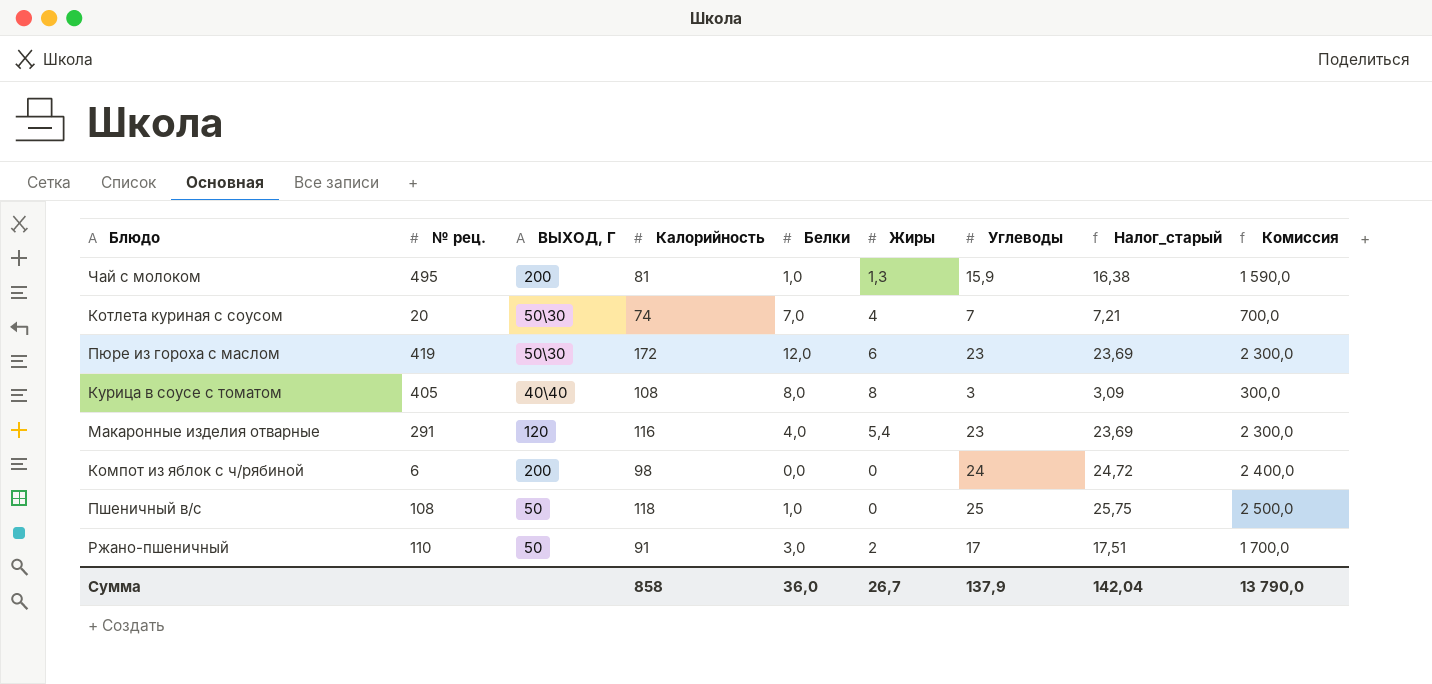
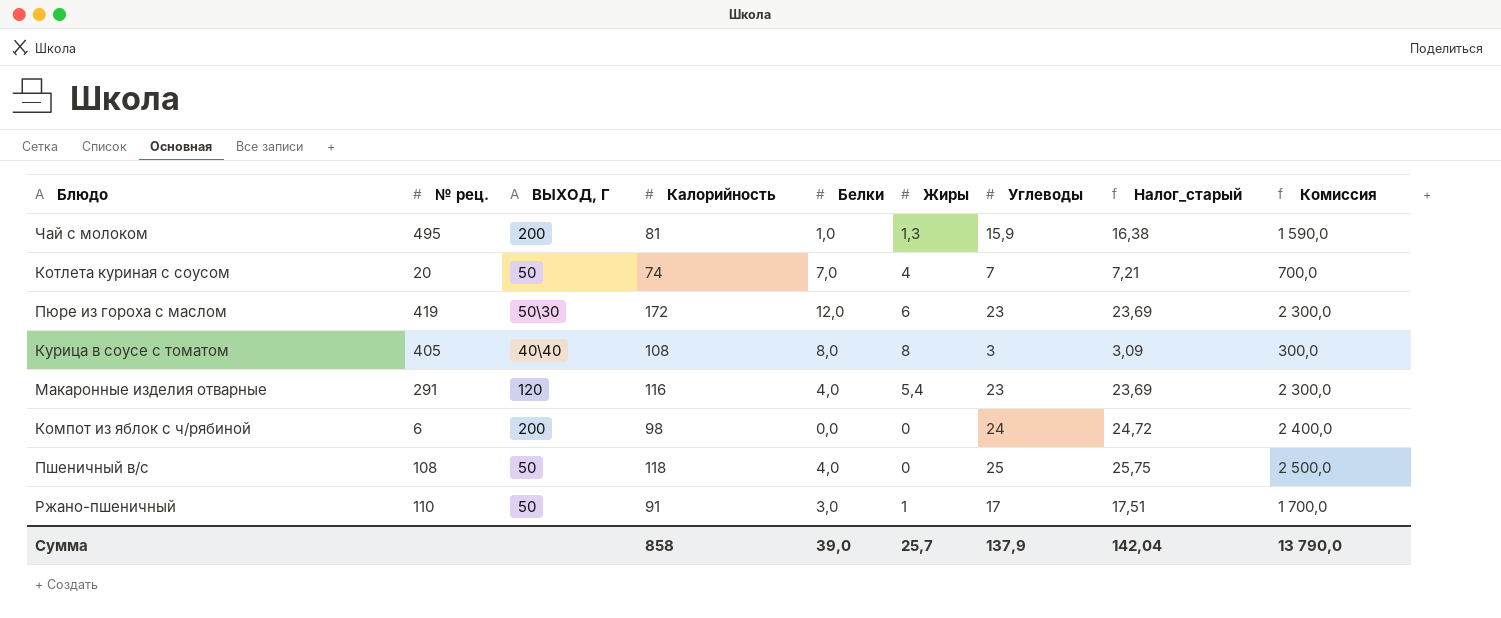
Котлета куриная с соусом | ВЫХОД, Г: 50\30 -> 50
Пшеничный в/с | Белки: 1,0 -> 4,0
Ржано-пшеничный | Жиры: 2 -> 1
Сумма | Белки: 36,0 -> 39,0
Сумма | Жиры: 26,7 -> 25,7

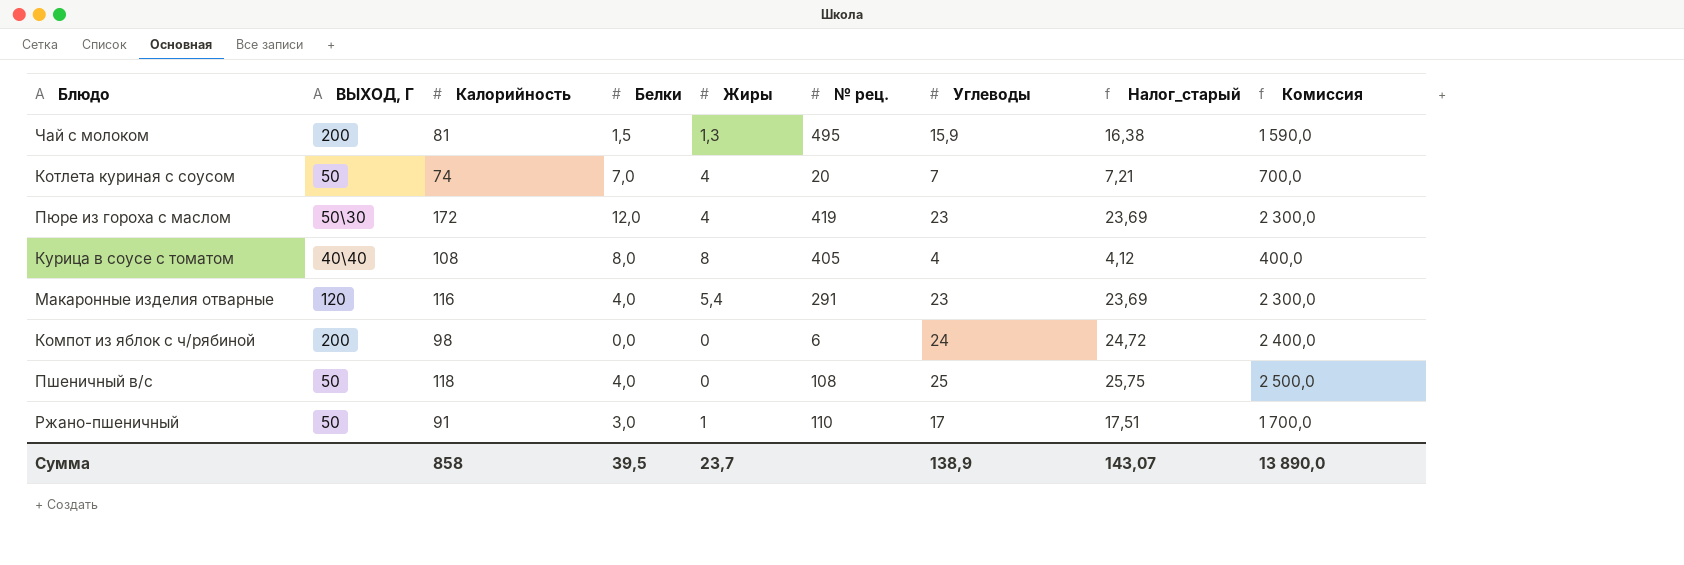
column № рец. | position: 2 -> 6
Чай с молоком | Белки: 1,0 -> 1,5
Пюре из гороха с маслом | Жиры: 6 -> 4
Курица в соусе с томатом | Углеводы: 3 -> 4
Курица в соусе с томатом | Налог_старый: 3,09 -> 4,12
Курица в соусе с томатом | Комиссия: 300,0 -> 400,0
Сумма | Белки: 39,0 -> 39,5
Сумма | Жиры: 25,7 -> 23,7
Сумма | Углеводы: 137,9 -> 138,9
Сумма | Налог_старый: 142,04 -> 143,07
Сумма | Комиссия: 13 790,0 -> 13 890,0

